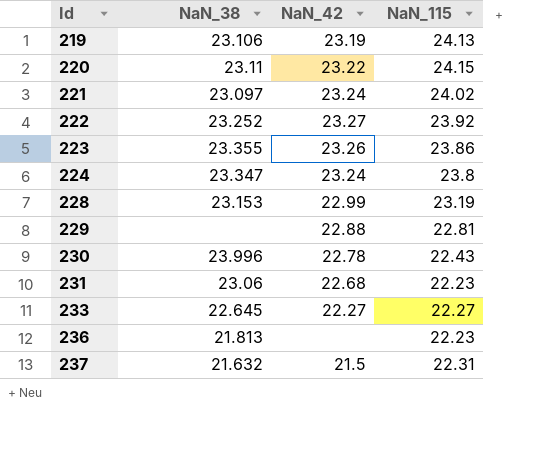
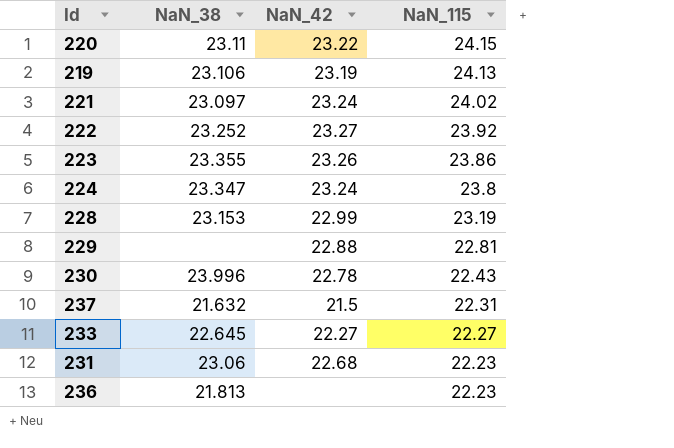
row order: Id ascending -> NaN_115 descending

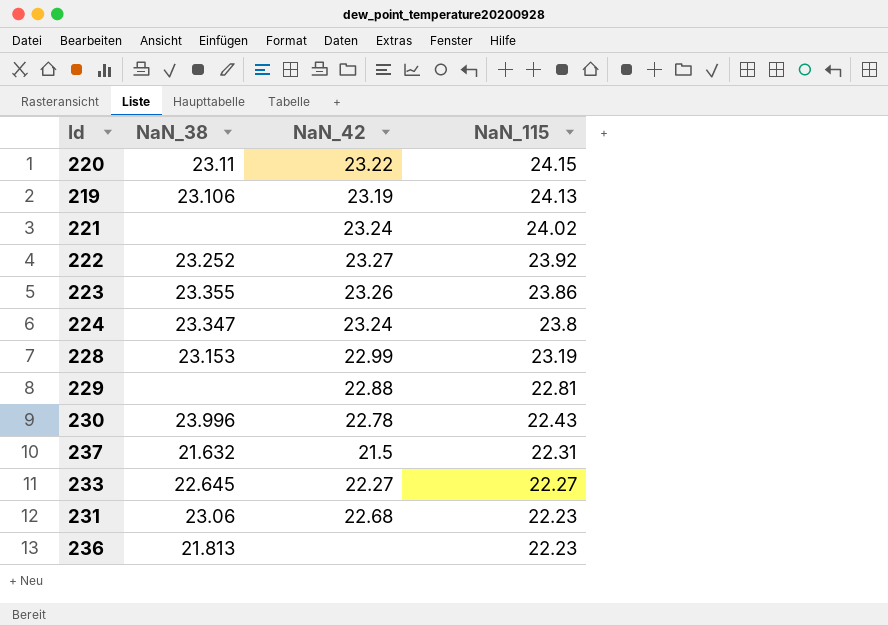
221 | NaN_38: 23.097 -> none

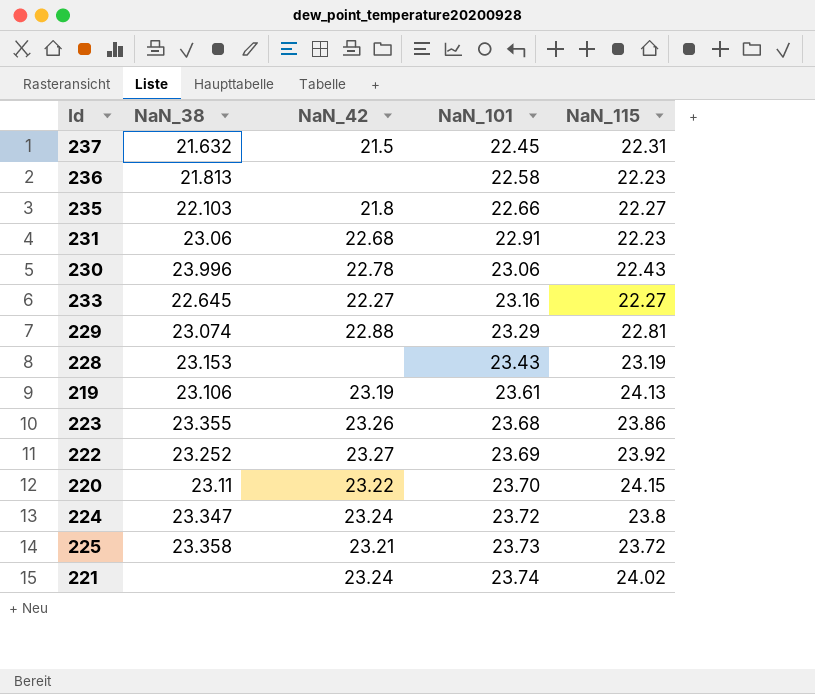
row order: NaN_115 descending -> NaN_101 ascending
column NaN_101 | position: none -> 4
row 235: none -> 22.103 | 21.8 | 22.66 | 22.27
229 | NaN_38: none -> 23.074
228 | NaN_42: 22.99 -> none
row 225: none -> 23.358 | 23.21 | 23.73 | 23.72

